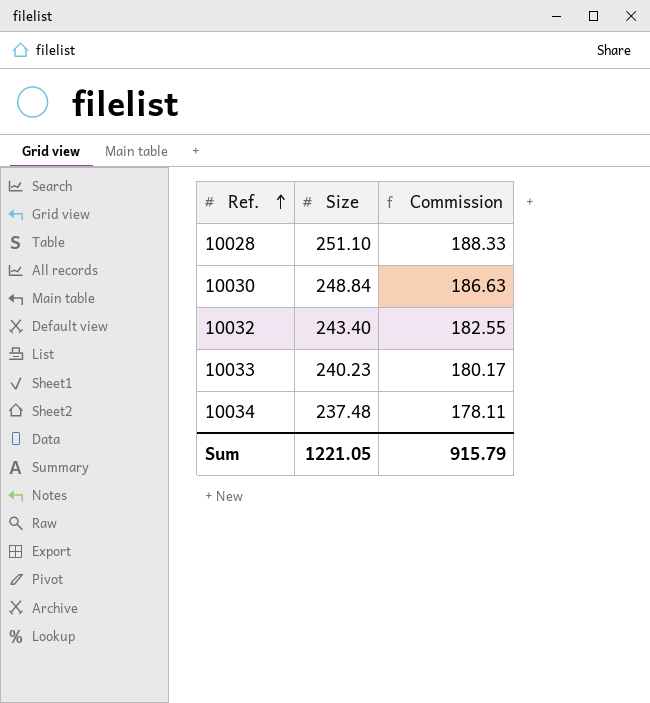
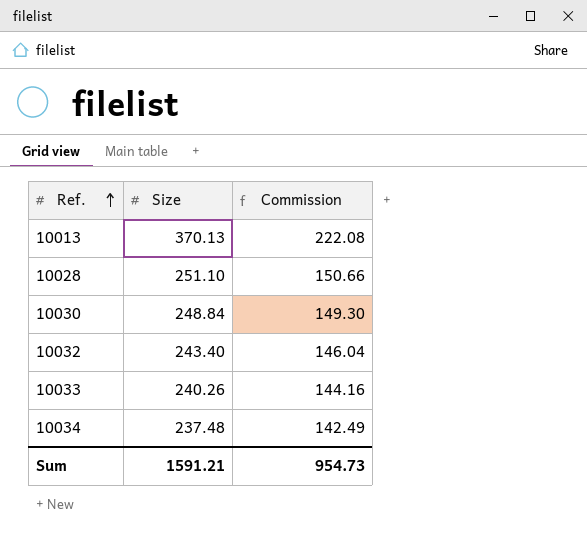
column Commission | formula: [Size] * 0.75 -> [Size] * 0.6
row 10013: none -> 370.13 | 222.08
10033 | Size: 240.23 -> 240.26
Sum | Size: 1221.05 -> 1591.21
Sum | Commission: 915.79 -> 954.73

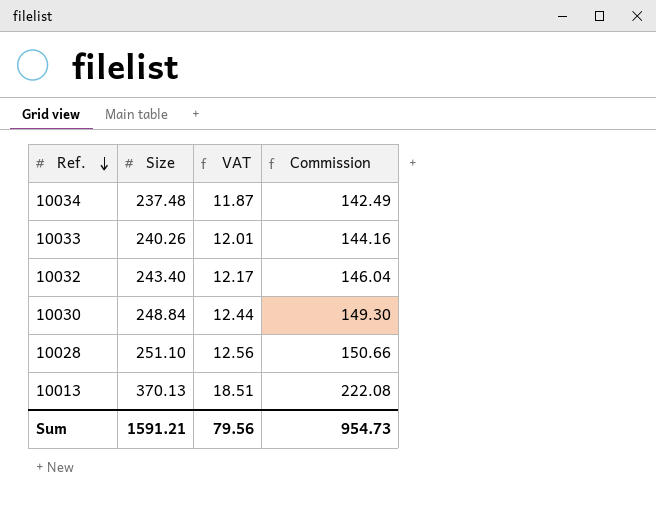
row order: Ref. ascending -> Ref. descending
column VAT | formula: none -> [Size] * 0.05

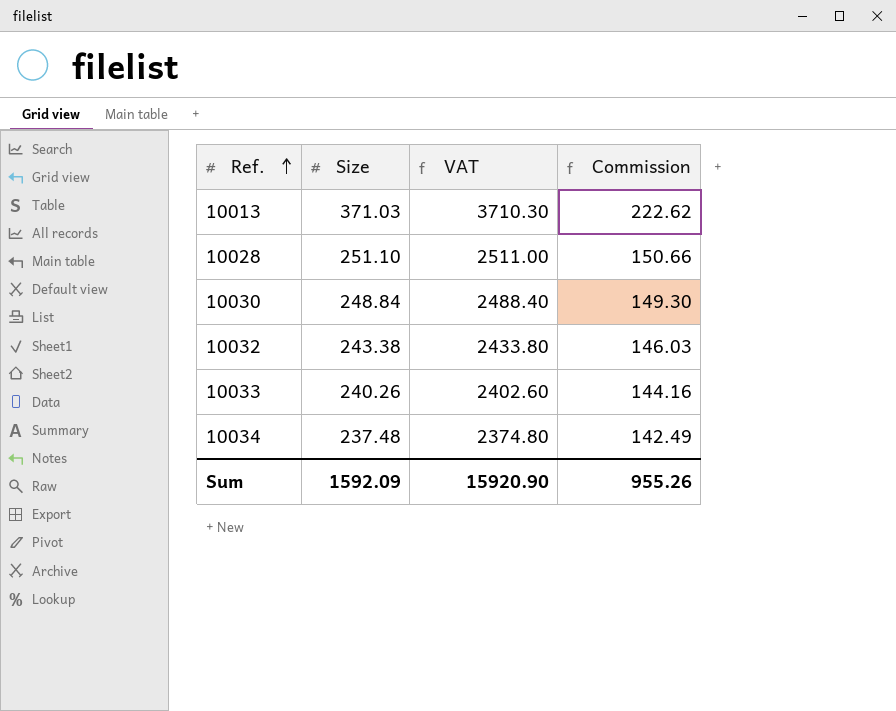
row order: Ref. descending -> Ref. ascending
column VAT | formula: [Size] * 0.05 -> [Size] * 10
10013 | Size: 370.13 -> 371.03
10013 | Commission: 222.08 -> 222.62
10032 | Size: 243.40 -> 243.38
10032 | Commission: 146.04 -> 146.03
Sum | Size: 1591.21 -> 1592.09
Sum | VAT: 79.56 -> 15920.90
Sum | Commission: 954.73 -> 955.26

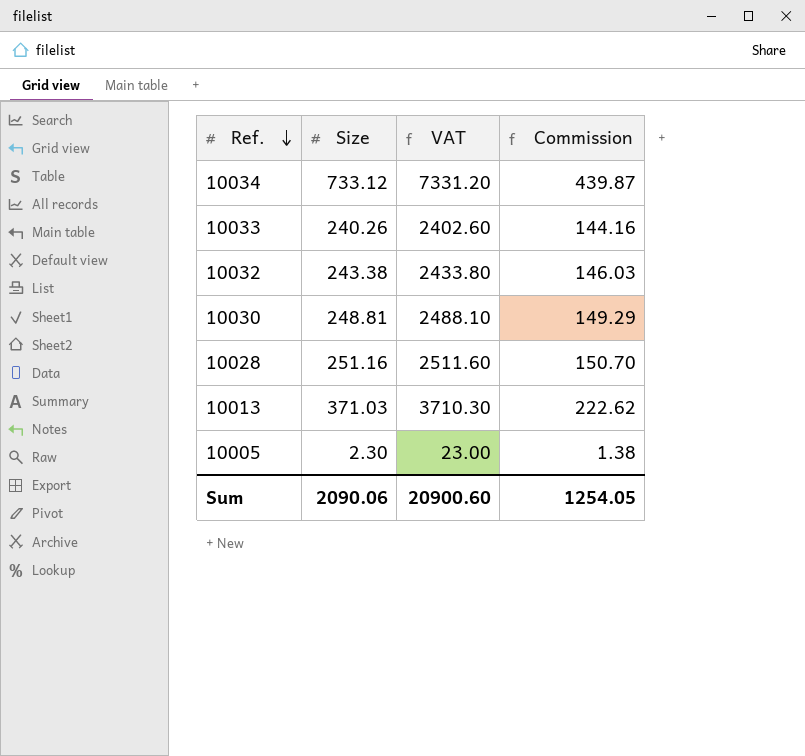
row order: Ref. ascending -> Ref. descending
10034 | Size: 237.48 -> 733.12
10034 | VAT: 2374.80 -> 7331.20
10034 | Commission: 142.49 -> 439.87
10030 | Size: 248.84 -> 248.81
10030 | VAT: 2488.40 -> 2488.10
10030 | Commission: 149.30 -> 149.29
10028 | Size: 251.10 -> 251.16
10028 | VAT: 2511.00 -> 2511.60
10028 | Commission: 150.66 -> 150.70
row 10005: none -> 2.30 | 23.00 | 1.38
Sum | Size: 1592.09 -> 2090.06
Sum | VAT: 15920.90 -> 20900.60
Sum | Commission: 955.26 -> 1254.05

